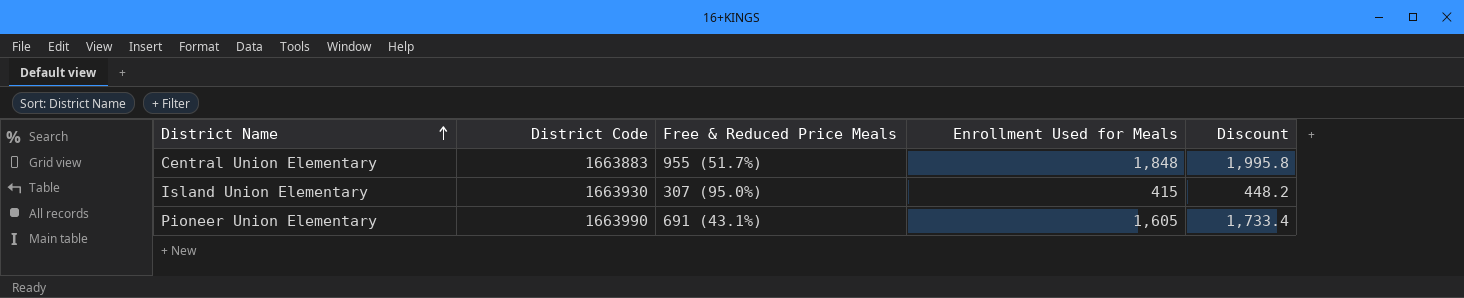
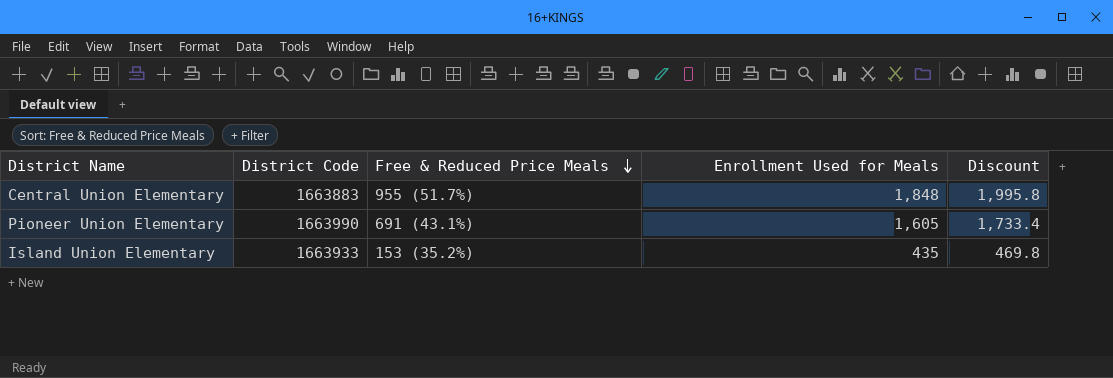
row order: District Name ascending -> Free & Reduced Price Meals descending
Island Union Elementary | District Code: 1663930 -> 1663933
Island Union Elementary | Free & Reduced Price Meals: 307 (95.0%) -> 153 (35.2%)
Island Union Elementary | Enrollment Used for Meals: 415 -> 435
Island Union Elementary | Discount: 448.2 -> 469.8

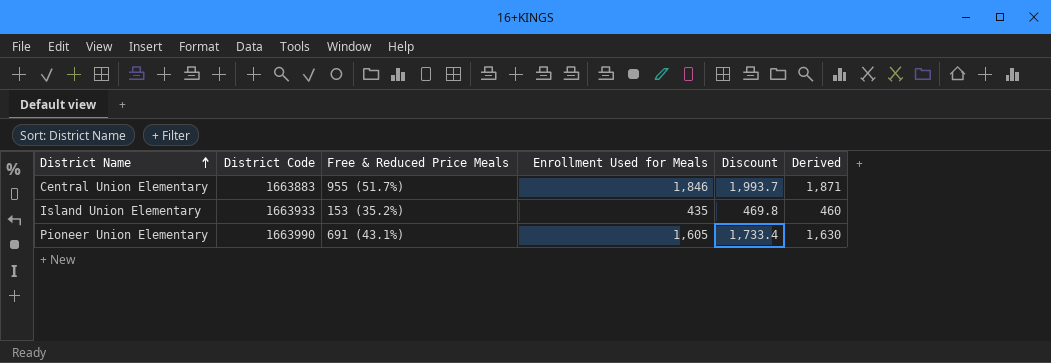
row order: Free & Reduced Price Meals descending -> District Name ascending
column Derived | formula: none -> [Enrollment Used for Meals] + 25
Central Union Elementary | Enrollment Used for Meals: 1,848 -> 1,846
Central Union Elementary | Discount: 1,995.8 -> 1,993.7

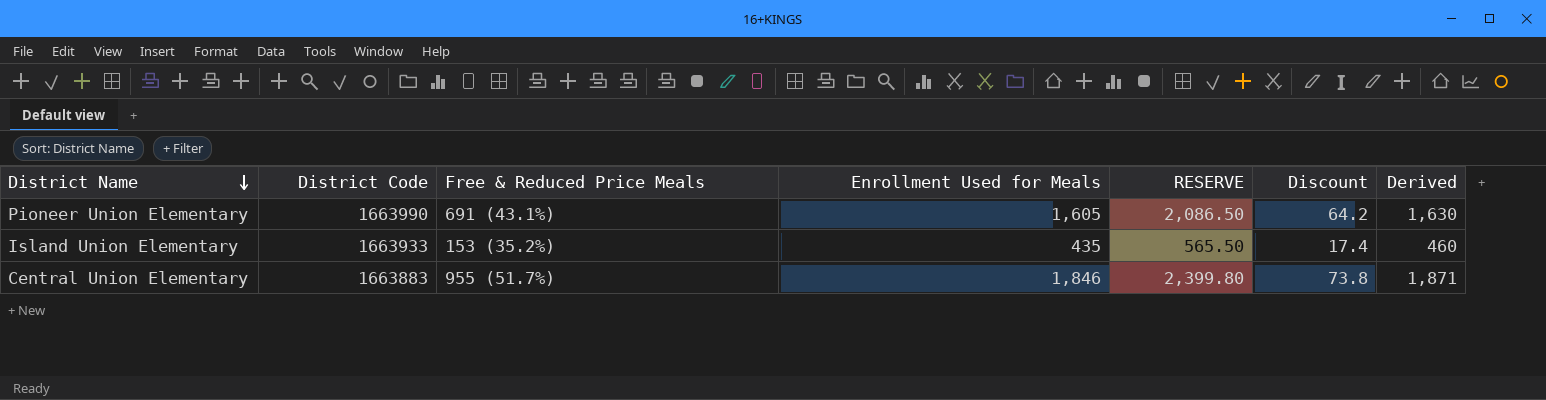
row order: District Name ascending -> District Name descending
column RESERVE | formula: none -> [Enrollment Used for Meals] * 1.3
column Discount | formula: [Enrollment Used for Meals] * 1.08 -> [Enrollment Used for Meals] * 0.04

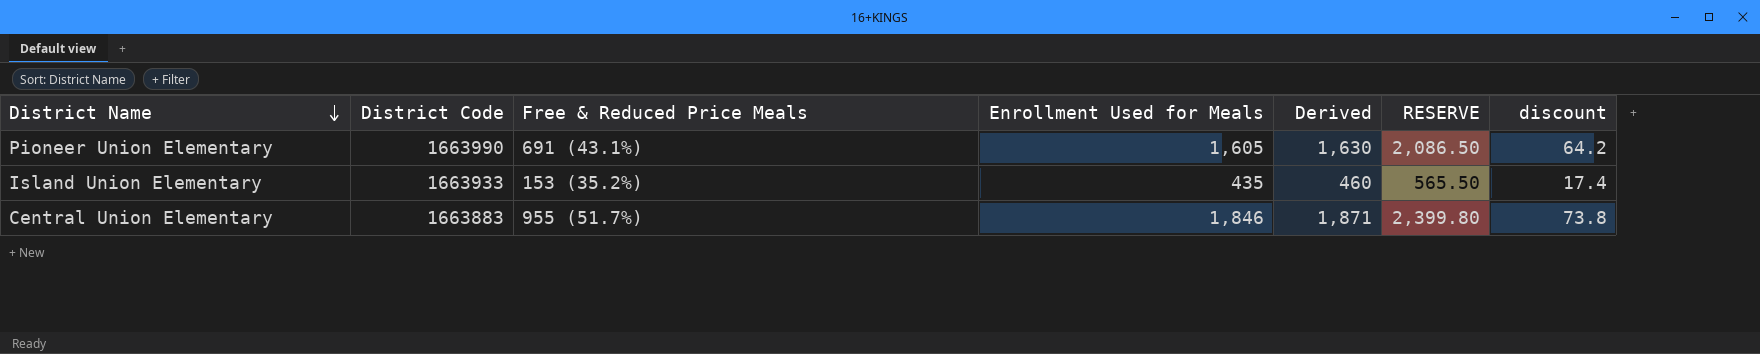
column Derived | position: 7 -> 5
column name: Discount -> discount

